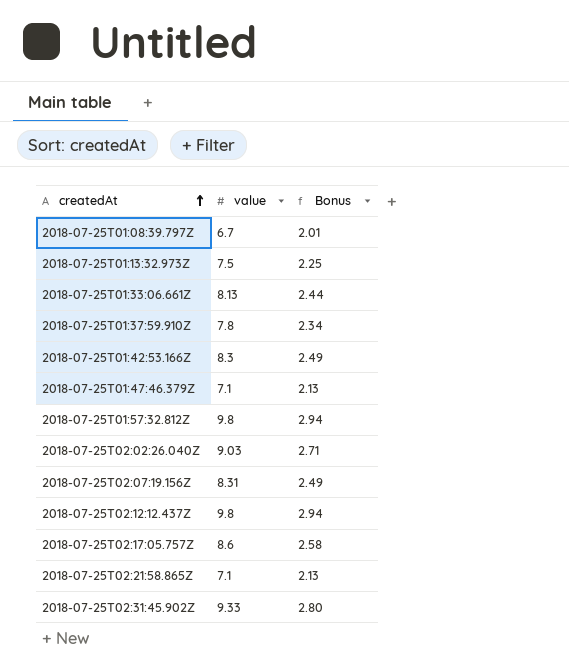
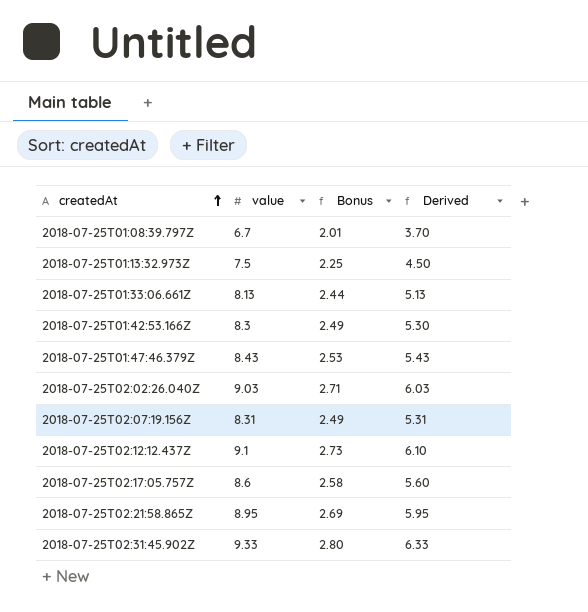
column Derived | formula: none -> [value] - 3
row 2018-07-25T01:37:59.910Z: 7.8 | 2.34 -> none
row 2018-07-25T01:57:32.812Z: 9.8 | 2.94 -> none
2018-07-25T01:47:46.379Z | value: 7.1 -> 8.43
2018-07-25T01:47:46.379Z | Bonus: 2.13 -> 2.53
2018-07-25T02:12:12.437Z | value: 9.8 -> 9.1
2018-07-25T02:12:12.437Z | Bonus: 2.94 -> 2.73
2018-07-25T02:21:58.865Z | value: 7.1 -> 8.95
2018-07-25T02:21:58.865Z | Bonus: 2.13 -> 2.69

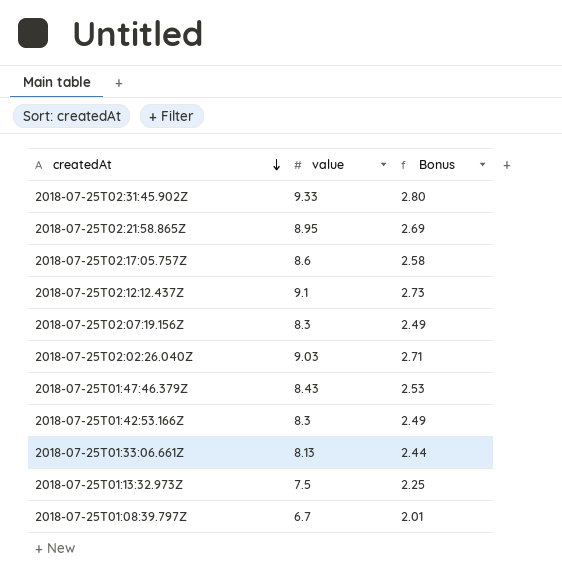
row order: createdAt ascending -> createdAt descending
column Derived | formula: [value] - 3 -> none
2018-07-25T02:07:19.156Z | value: 8.31 -> 8.3

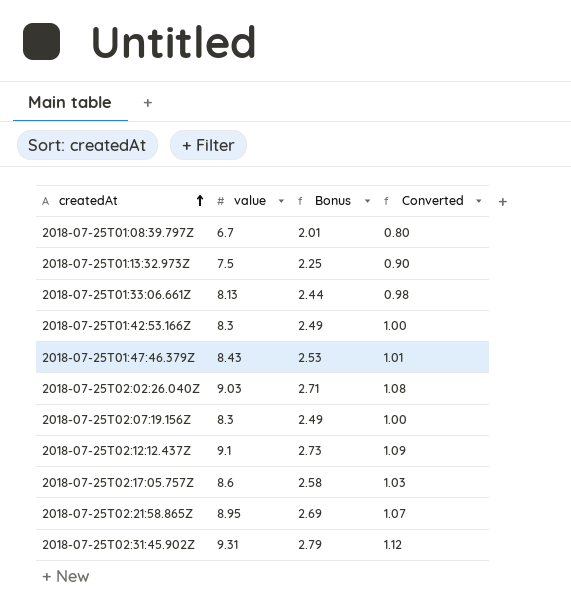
row order: createdAt descending -> createdAt ascending
column Converted | formula: none -> [value] * 0.12
2018-07-25T02:31:45.902Z | value: 9.33 -> 9.31
2018-07-25T02:31:45.902Z | Bonus: 2.80 -> 2.79

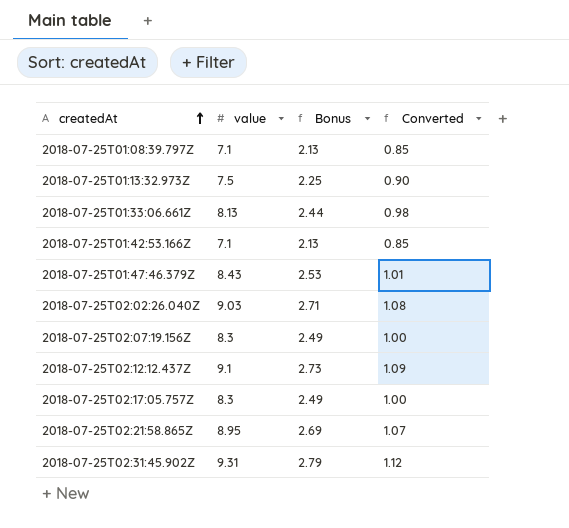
2018-07-25T01:08:39.797Z | value: 6.7 -> 7.1
2018-07-25T01:08:39.797Z | Bonus: 2.01 -> 2.13
2018-07-25T01:08:39.797Z | Converted: 0.80 -> 0.85
2018-07-25T01:42:53.166Z | value: 8.3 -> 7.1
2018-07-25T01:42:53.166Z | Bonus: 2.49 -> 2.13
2018-07-25T01:42:53.166Z | Converted: 1.00 -> 0.85
2018-07-25T02:17:05.757Z | value: 8.6 -> 8.3
2018-07-25T02:17:05.757Z | Bonus: 2.58 -> 2.49
2018-07-25T02:17:05.757Z | Converted: 1.03 -> 1.00

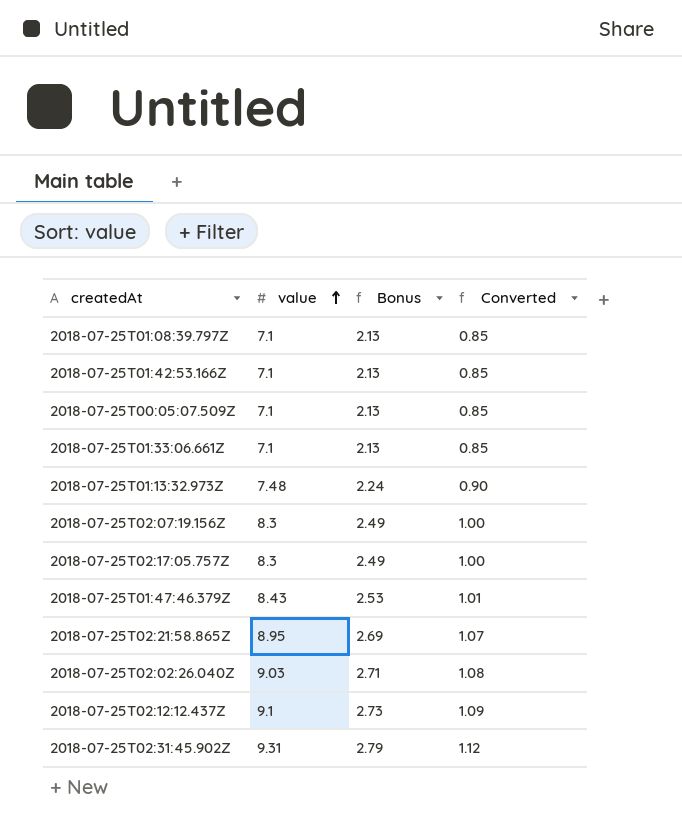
row order: createdAt ascending -> value ascending
row 2018-07-25T00:05:07.509Z: none -> 7.1 | 2.13 | 0.85
2018-07-25T01:33:06.661Z | value: 8.13 -> 7.1
2018-07-25T01:33:06.661Z | Bonus: 2.44 -> 2.13
2018-07-25T01:33:06.661Z | Converted: 0.98 -> 0.85
2018-07-25T01:13:32.973Z | value: 7.5 -> 7.48
2018-07-25T01:13:32.973Z | Bonus: 2.25 -> 2.24

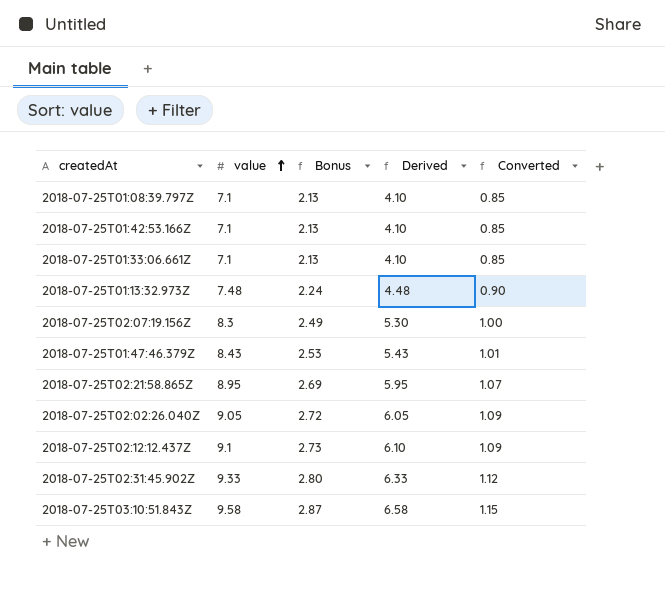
column Derived | formula: none -> [value] - 3
row 2018-07-25T00:05:07.509Z: 7.1 | 2.13 | 0.85 -> none
row 2018-07-25T02:17:05.757Z: 8.3 | 2.49 | 1.00 -> none
2018-07-25T02:02:26.040Z | value: 9.03 -> 9.05
2018-07-25T02:02:26.040Z | Bonus: 2.71 -> 2.72
2018-07-25T02:02:26.040Z | Converted: 1.08 -> 1.09
2018-07-25T02:31:45.902Z | value: 9.31 -> 9.33
2018-07-25T02:31:45.902Z | Bonus: 2.79 -> 2.80
row 2018-07-25T03:10:51.843Z: none -> 9.58 | 2.87 | 6.58 | 1.15

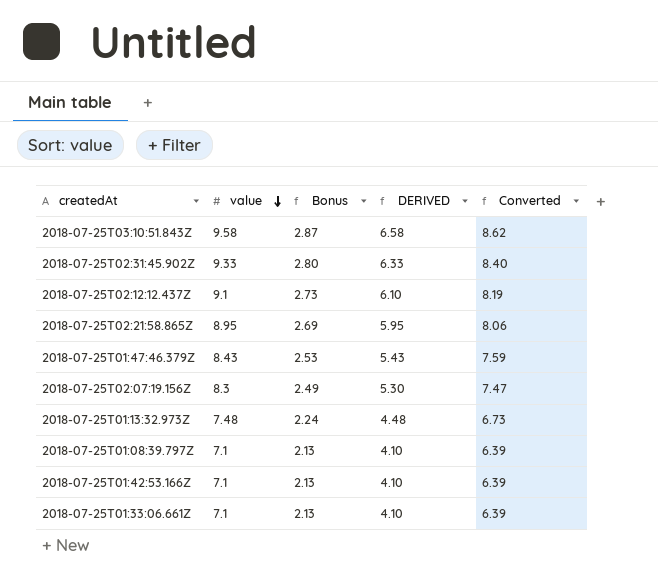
row order: value ascending -> value descending
column name: Derived -> DERIVED
column Converted | formula: [value] * 0.12 -> [value] * 0.9
row 2018-07-25T02:02:26.040Z: 9.05 | 2.72 | 6.05 | 1.09 -> none

